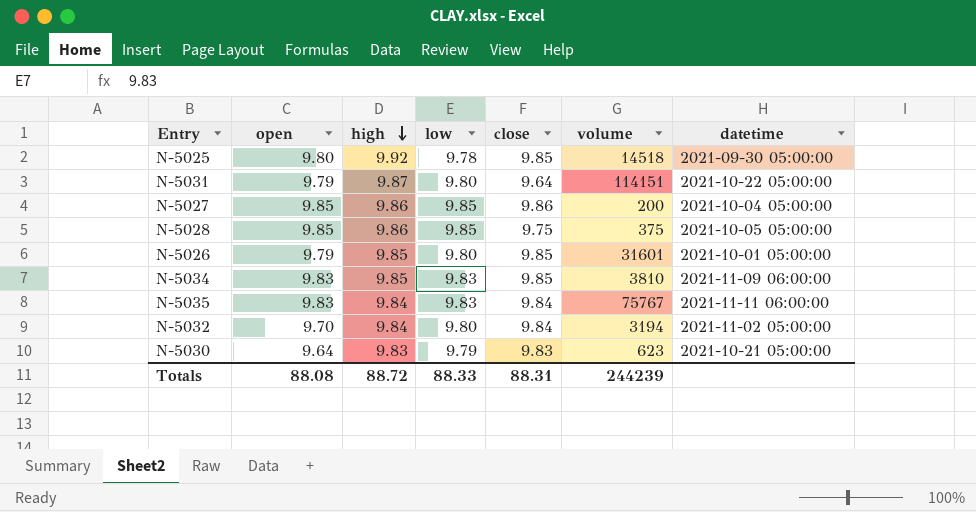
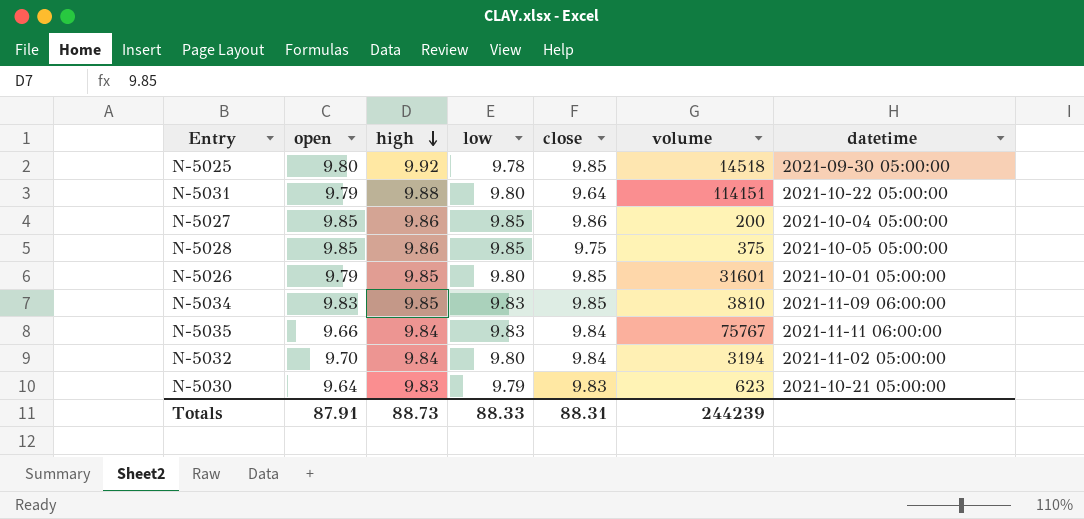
N-5031 | high: 9.87 -> 9.88
N-5035 | open: 9.83 -> 9.66
Totals | open: 88.08 -> 87.91
Totals | high: 88.72 -> 88.73

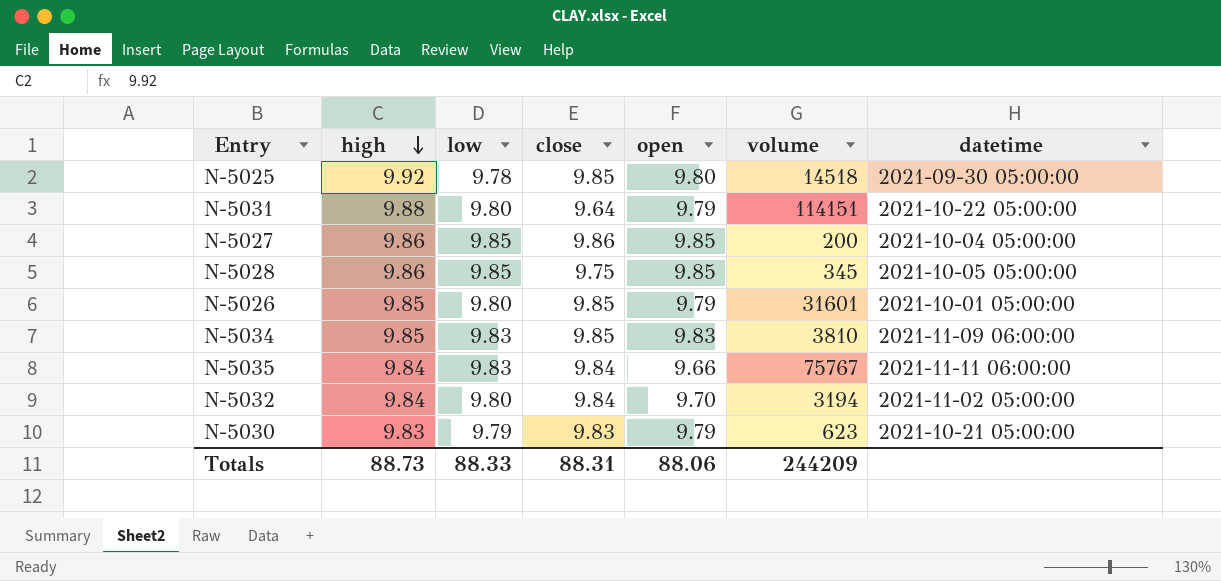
column open | position: 2 -> 5
N-5028 | volume: 375 -> 345
N-5030 | open: 9.64 -> 9.79
Totals | open: 87.91 -> 88.06
Totals | volume: 244239 -> 244209

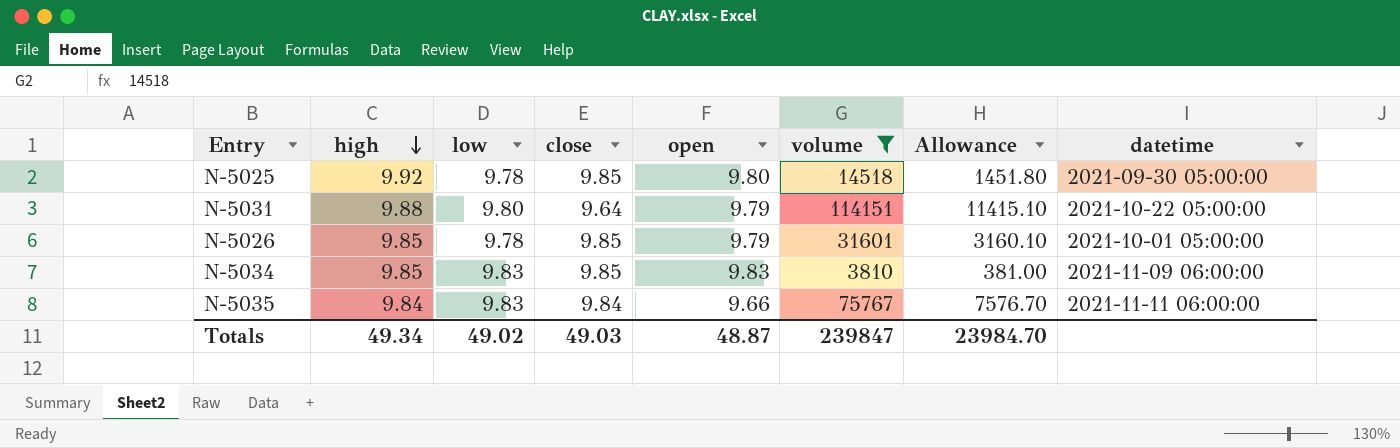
filter: none -> volume >= 3810
column Allowance | formula: none -> [volume] * 0.1
N-5026 | low: 9.80 -> 9.78
Totals | high: 88.73 -> 49.34
Totals | low: 88.33 -> 49.02
Totals | close: 88.31 -> 49.03
Totals | open: 88.06 -> 48.87
Totals | volume: 244209 -> 239847

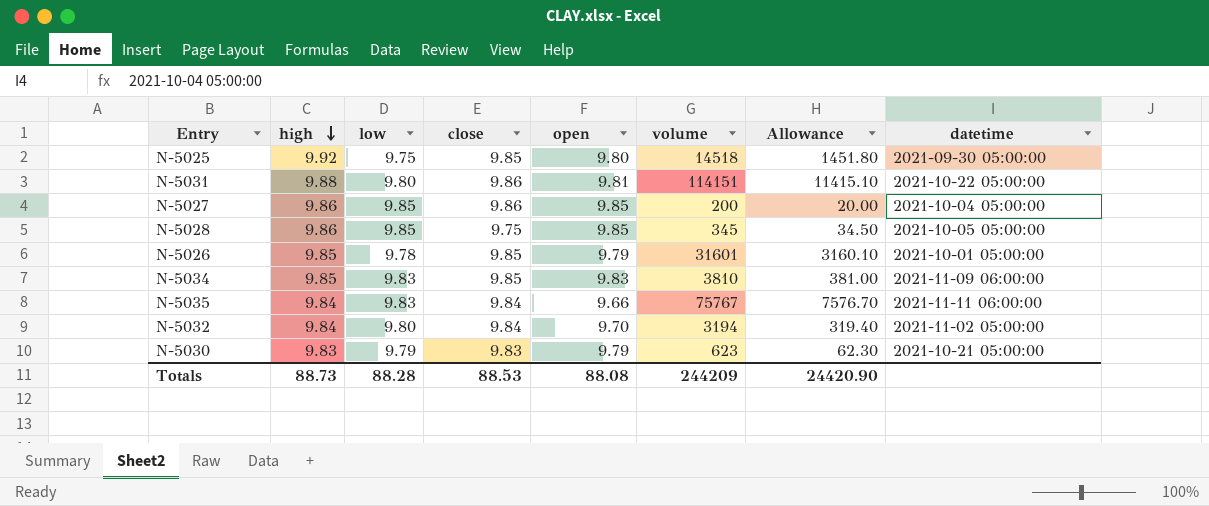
filter: volume >= 3810 -> none
N-5025 | low: 9.78 -> 9.75
N-5031 | close: 9.64 -> 9.86
N-5031 | open: 9.79 -> 9.81
Totals | high: 49.34 -> 88.73
Totals | low: 49.02 -> 88.28
Totals | close: 49.03 -> 88.53
Totals | open: 48.87 -> 88.08
Totals | volume: 239847 -> 244209
Totals | Allowance: 23984.70 -> 24420.90

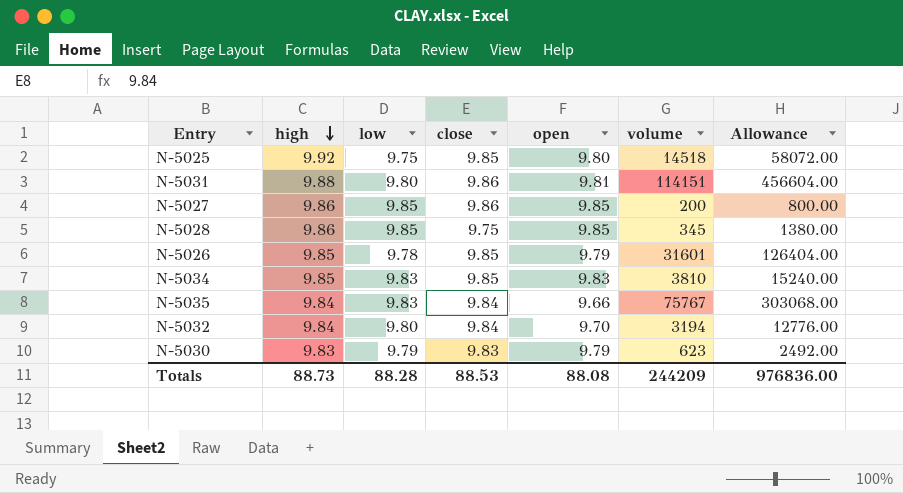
column datetime | position: 8 -> none
column Allowance | formula: [volume] * 0.1 -> [volume] * 4
Totals | Allowance: 24420.90 -> 976836.00

